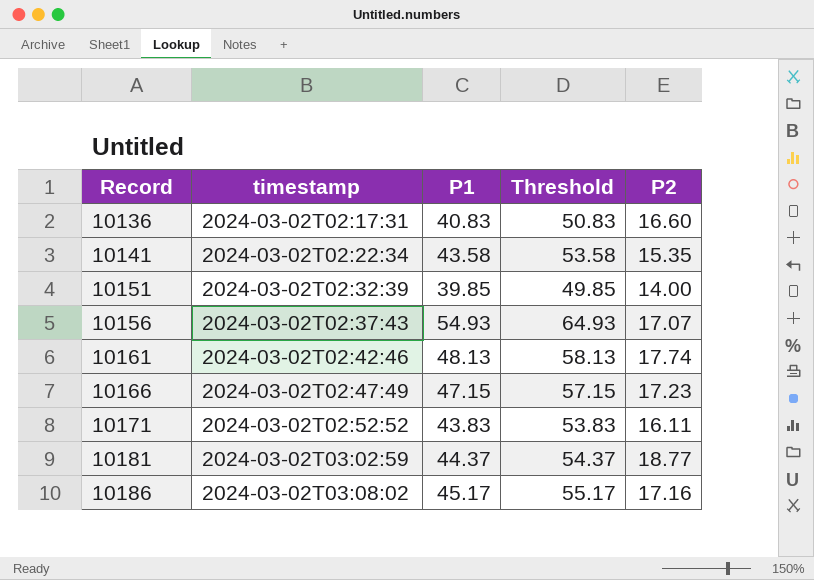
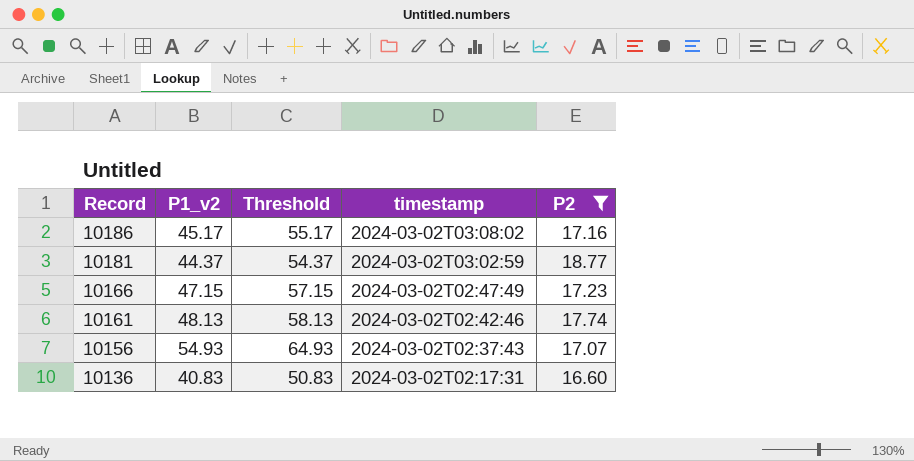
filter: none -> P2 >= 16.60
row order: Record ascending -> Record descending
column name: P1 -> P1_v2
column timestamp | position: 2 -> 4

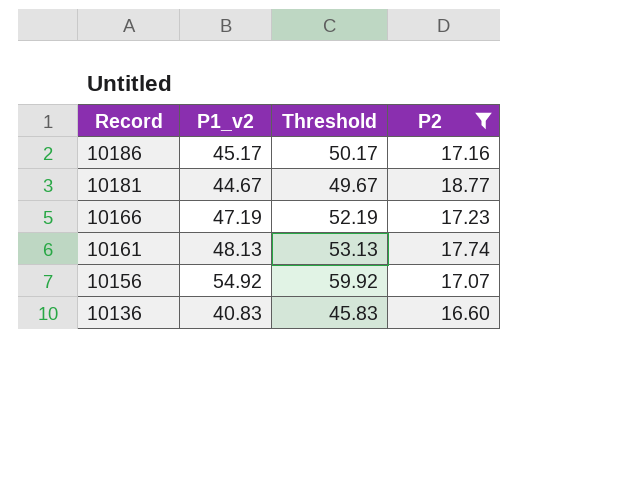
column timestamp | position: 4 -> none
column Threshold | formula: [P1_v2] + 10 -> [P1_v2] + 5
10181 | P1_v2: 44.37 -> 44.67
10166 | P1_v2: 47.15 -> 47.19
10156 | P1_v2: 54.93 -> 54.92

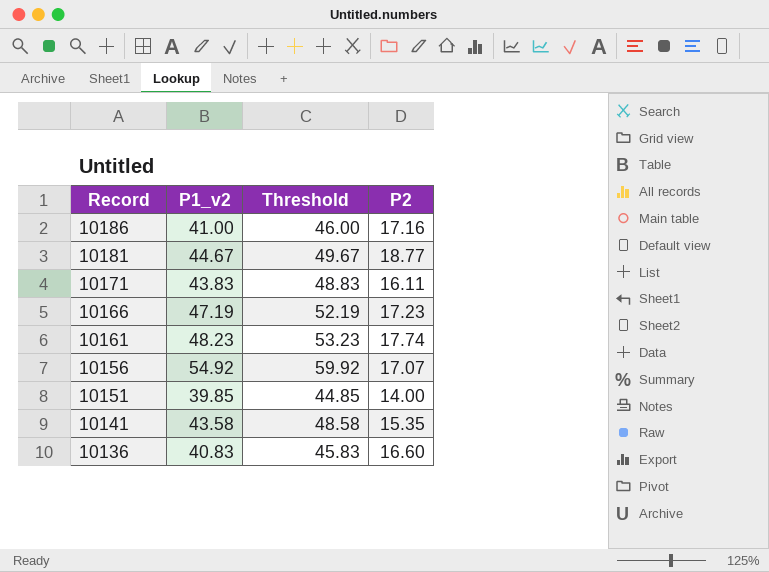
filter: P2 >= 16.60 -> none
10186 | P1_v2: 45.17 -> 41.00
10186 | Threshold: 50.17 -> 46.00
10161 | P1_v2: 48.13 -> 48.23
10161 | Threshold: 53.13 -> 53.23

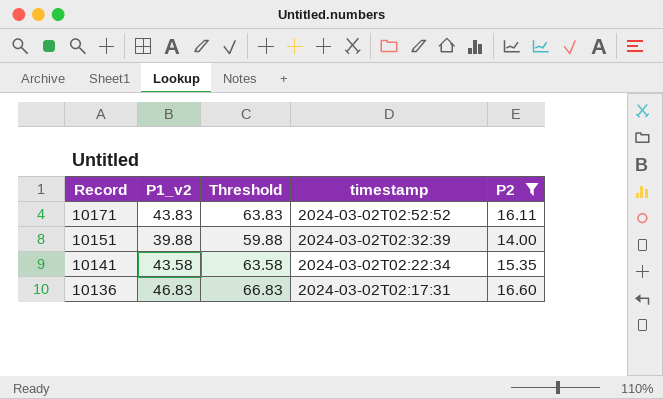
filter: none -> P2 <= 16.60
column Threshold | formula: [P1_v2] + 5 -> [P1_v2] + 20
column timestamp | position: none -> 4
10151 | P1_v2: 39.85 -> 39.88
10136 | P1_v2: 40.83 -> 46.83

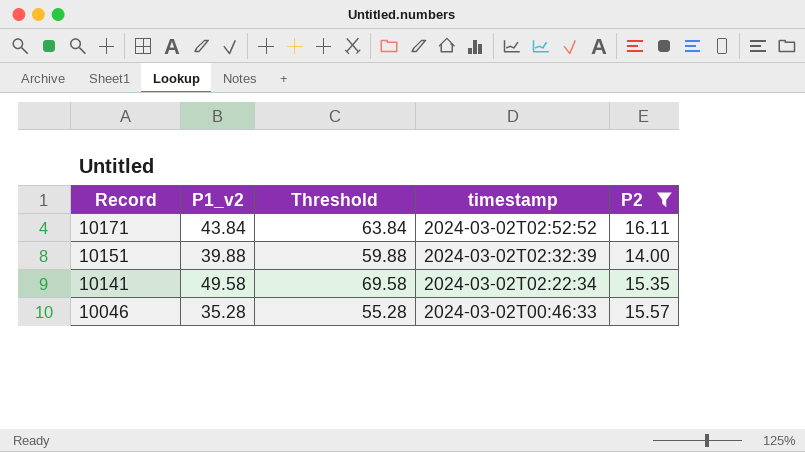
row 10136: 46.83 | 66.83 | 2024-03-02T02:17:31 | 16.60 -> none
10171 | P1_v2: 43.83 -> 43.84
10171 | Threshold: 63.83 -> 63.84
10141 | P1_v2: 43.58 -> 49.58
10141 | Threshold: 63.58 -> 69.58
row 10046: none -> 35.28 | 55.28 | 2024-03-02T00:46:33 | 15.57

